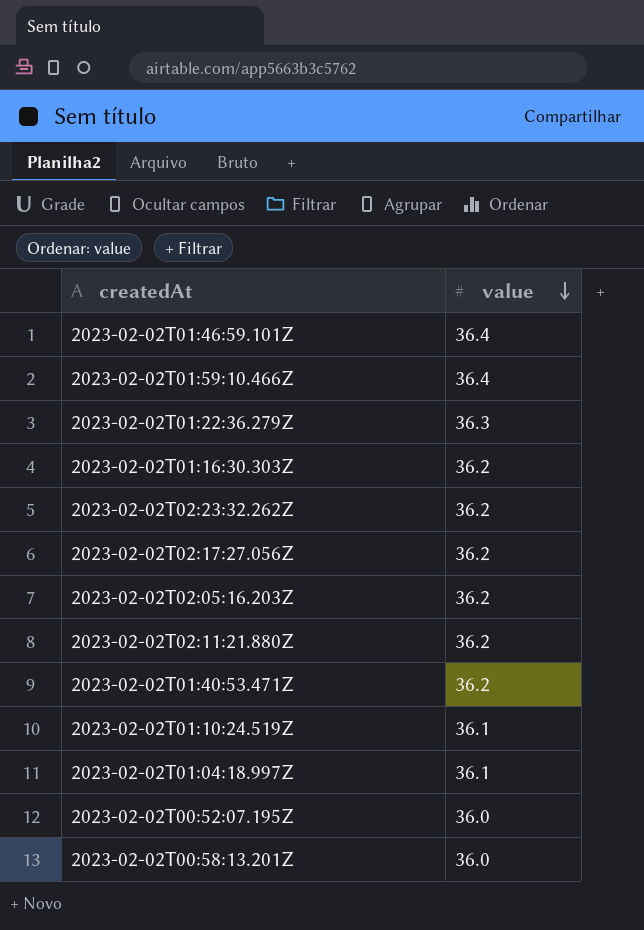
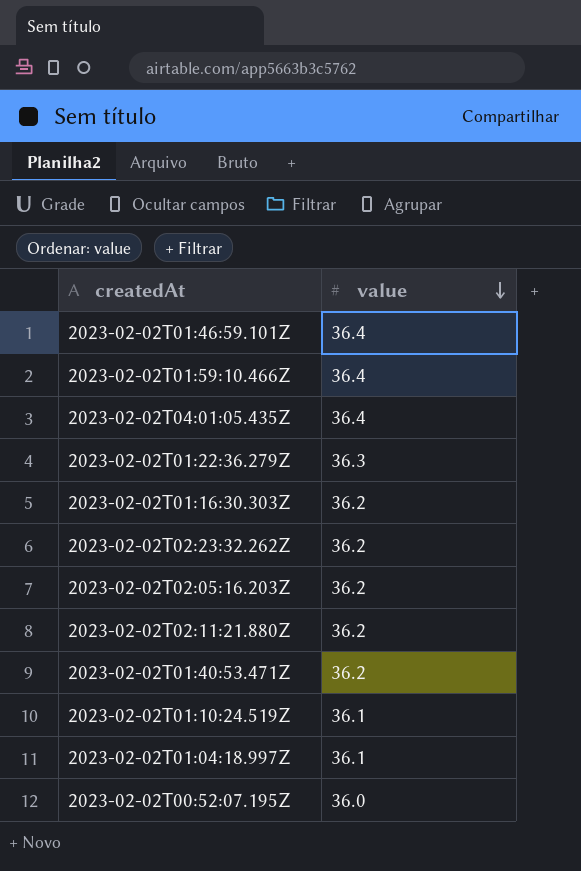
row 2023-02-02T02:17:27.056Z: 36.2 -> none
row 2023-02-02T00:58:13.201Z: 36.0 -> none
row 2023-02-02T04:01:05.435Z: none -> 36.4

